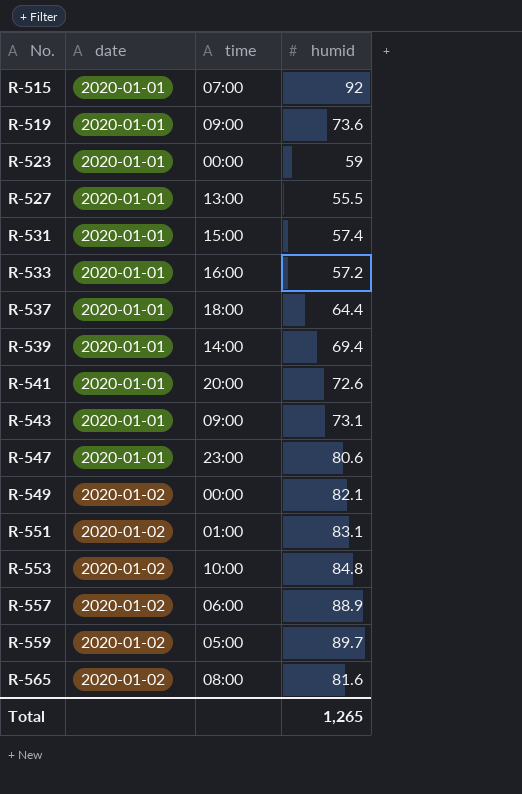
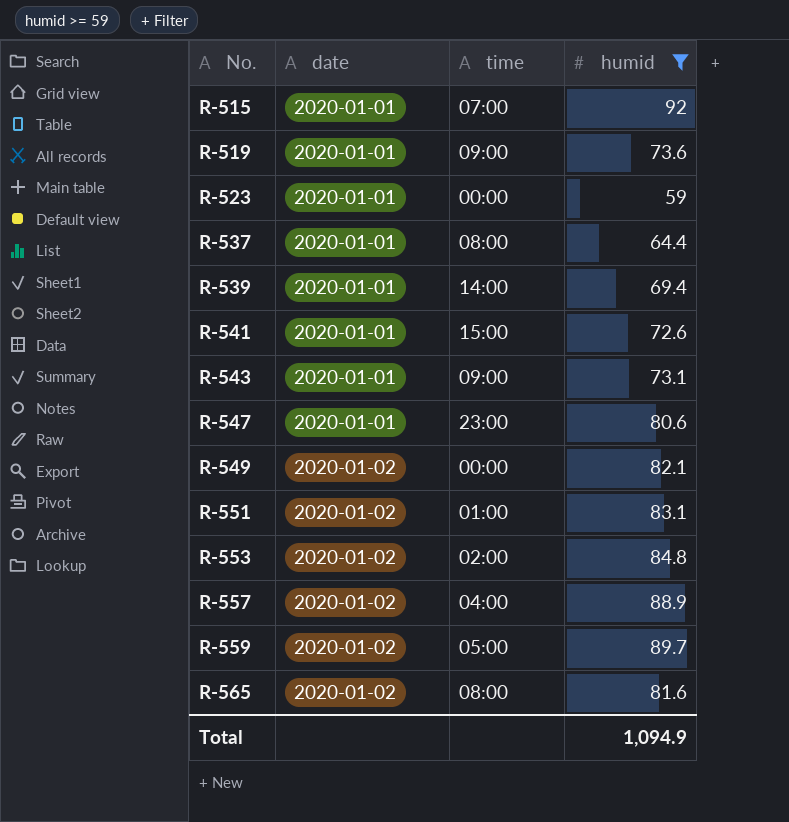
filter: none -> humid >= 59
R-537 | time: 18:00 -> 08:00
R-541 | time: 20:00 -> 15:00
R-553 | time: 10:00 -> 02:00
R-557 | time: 06:00 -> 04:00
Total | humid: 1,265 -> 1,094.9

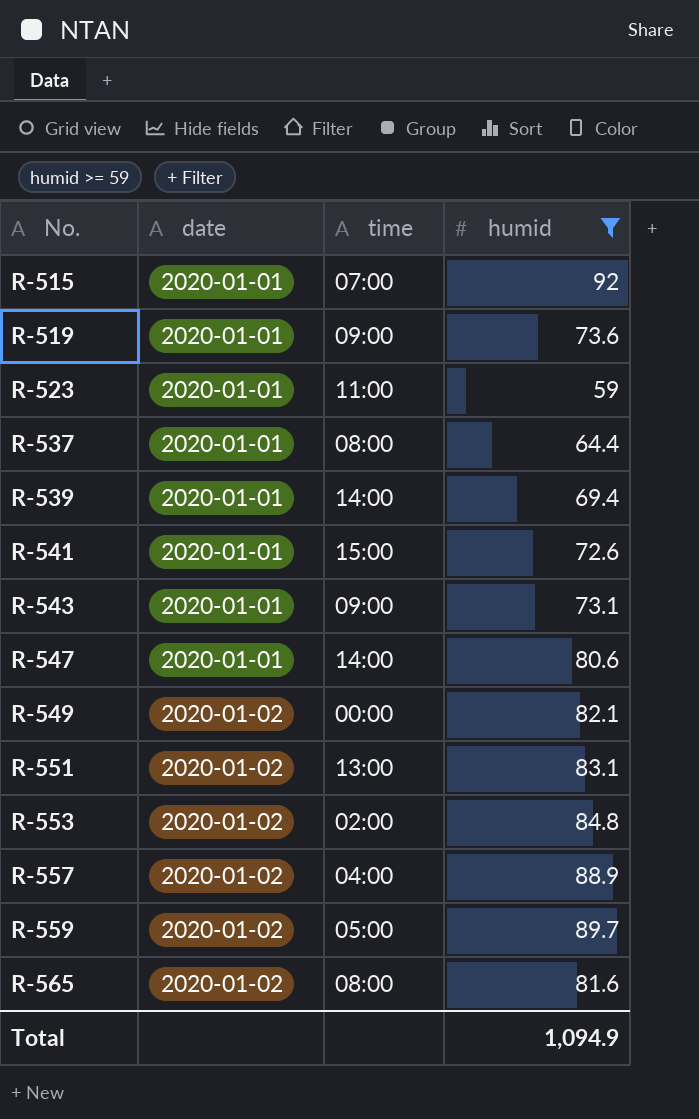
R-523 | time: 00:00 -> 11:00
R-547 | time: 23:00 -> 14:00
R-551 | time: 01:00 -> 13:00

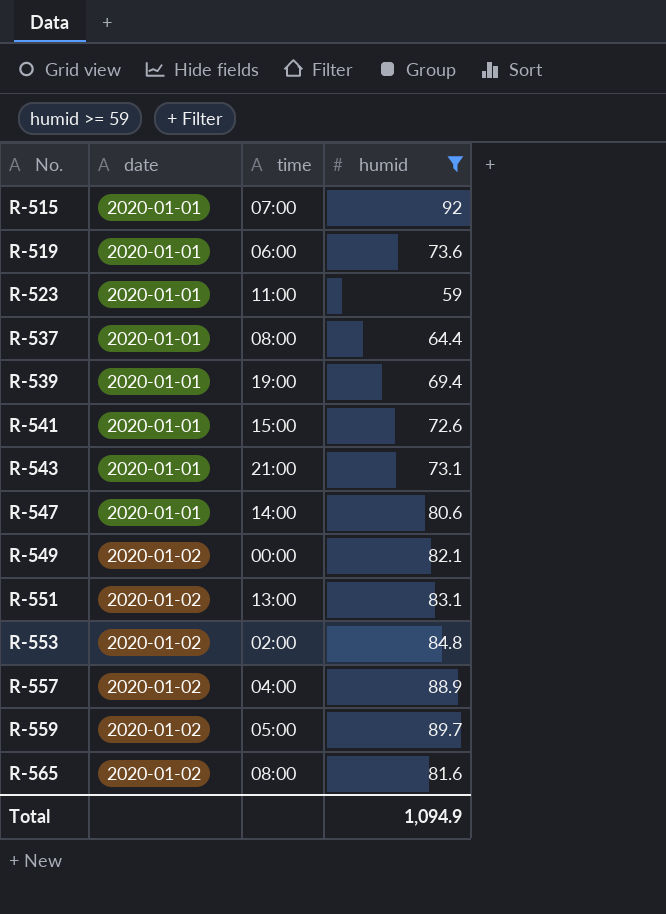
R-519 | time: 09:00 -> 06:00
R-539 | time: 14:00 -> 19:00
R-543 | time: 09:00 -> 21:00

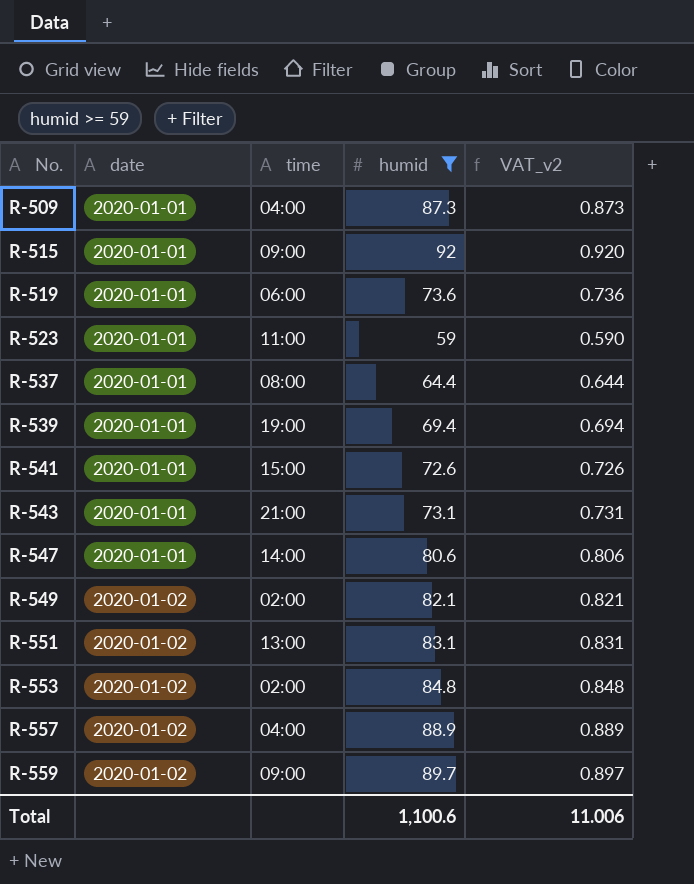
column VAT_v2 | formula: none -> [humid] * 0.01
row R-565: 2020-01-02 | 08:00 | 81.6 -> none
row R-509: none -> 2020-01-01 | 04:00 | 87.3 | 0.873
R-515 | time: 07:00 -> 09:00
R-549 | time: 00:00 -> 02:00
R-559 | time: 05:00 -> 09:00
Total | humid: 1,094.9 -> 1,100.6

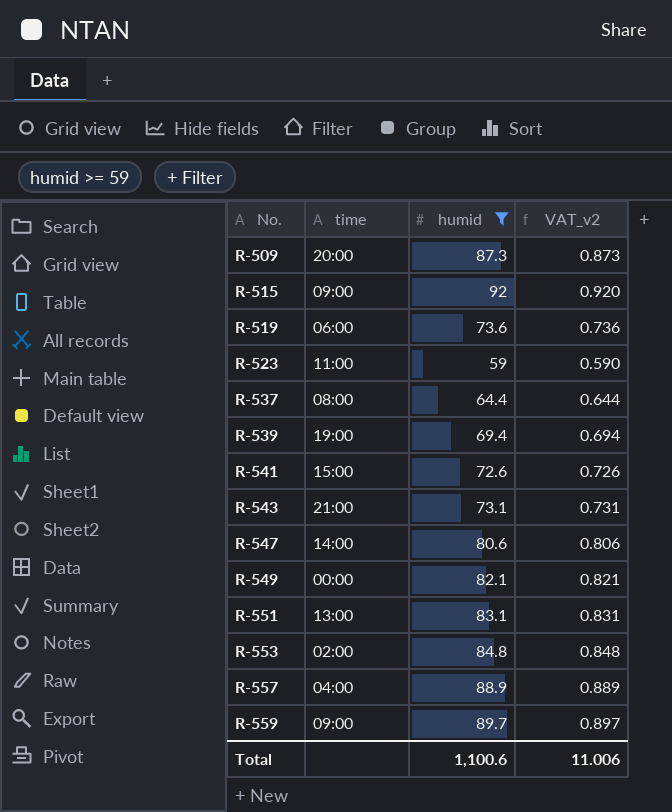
column date | position: 2 -> none
R-509 | time: 04:00 -> 20:00
R-549 | time: 02:00 -> 00:00

